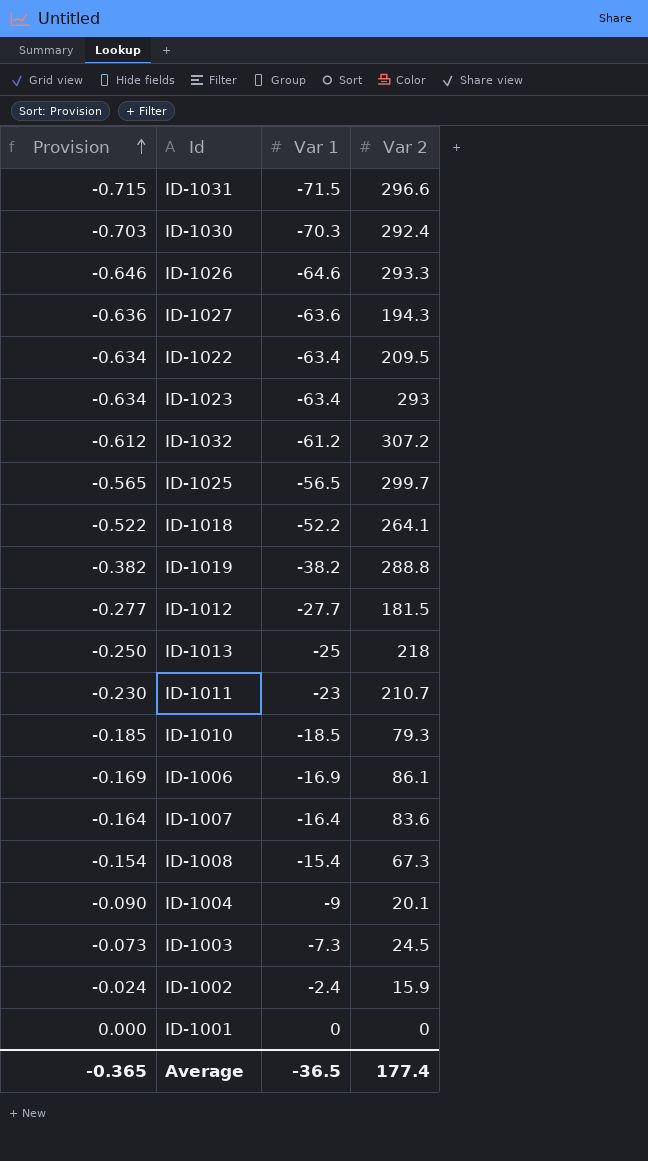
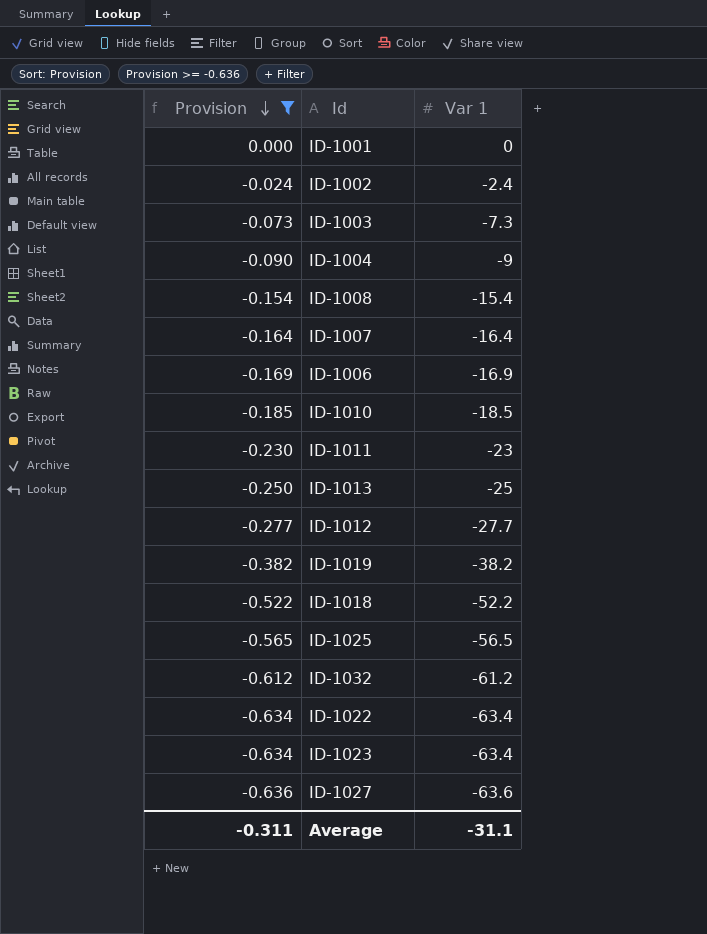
filter: none -> Provision >= -0.636
row order: Provision ascending -> Provision descending
column Var 2 | position: 4 -> none
Average | Provision: -0.365 -> -0.311
Average | Var 1: -36.5 -> -31.1

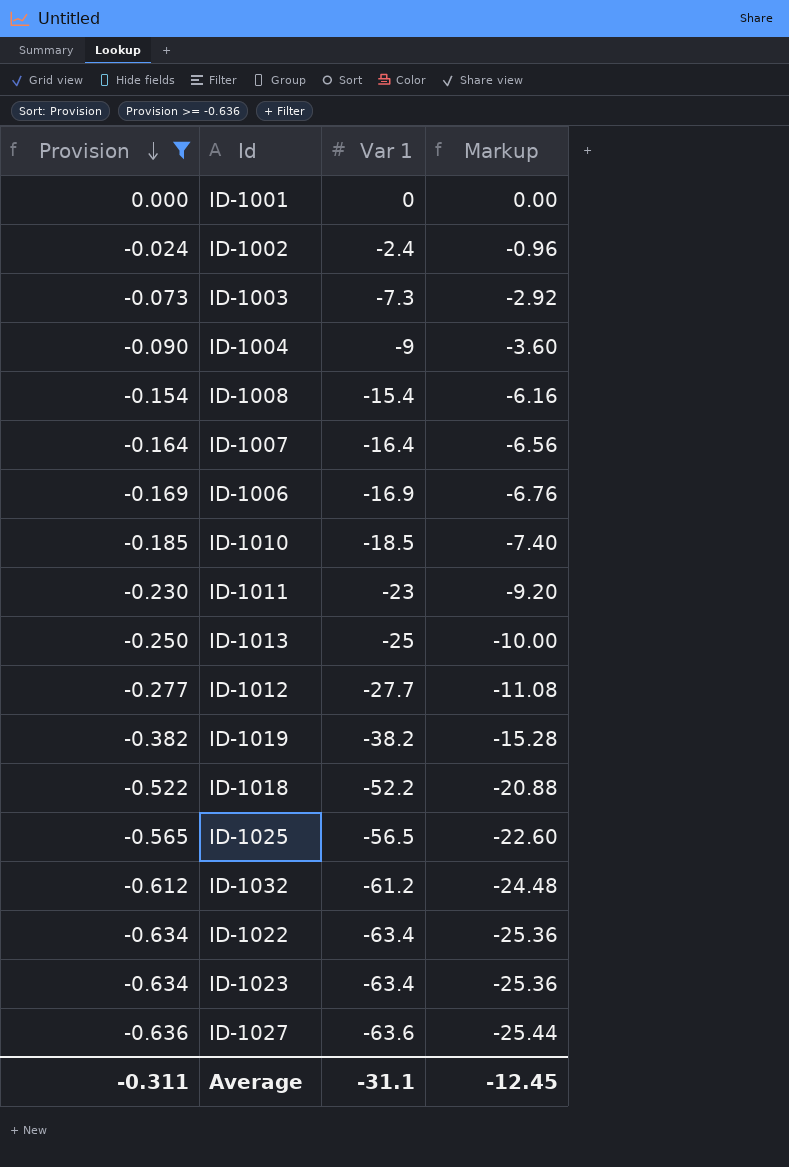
column Markup | formula: none -> [Var 1] * 0.4

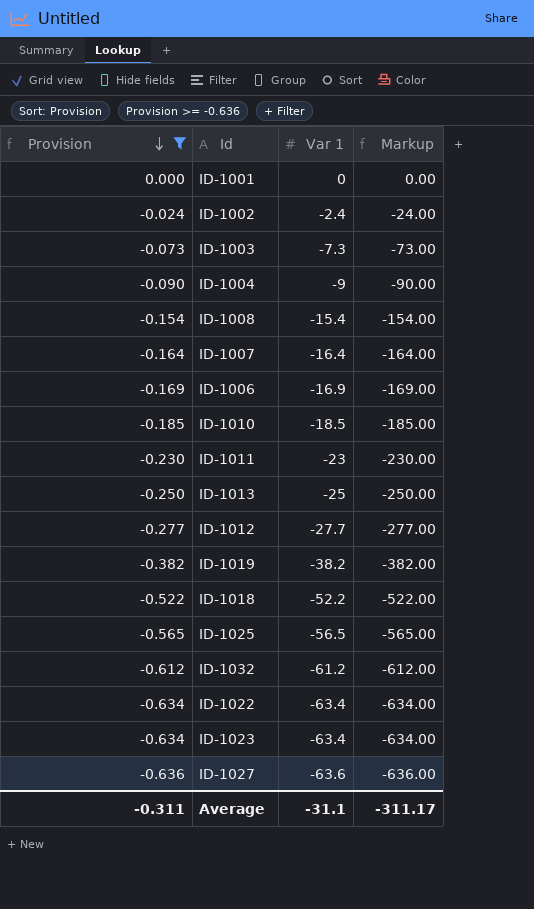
column Markup | formula: [Var 1] * 0.4 -> [Var 1] * 10
Average | Markup: -12.45 -> -311.17

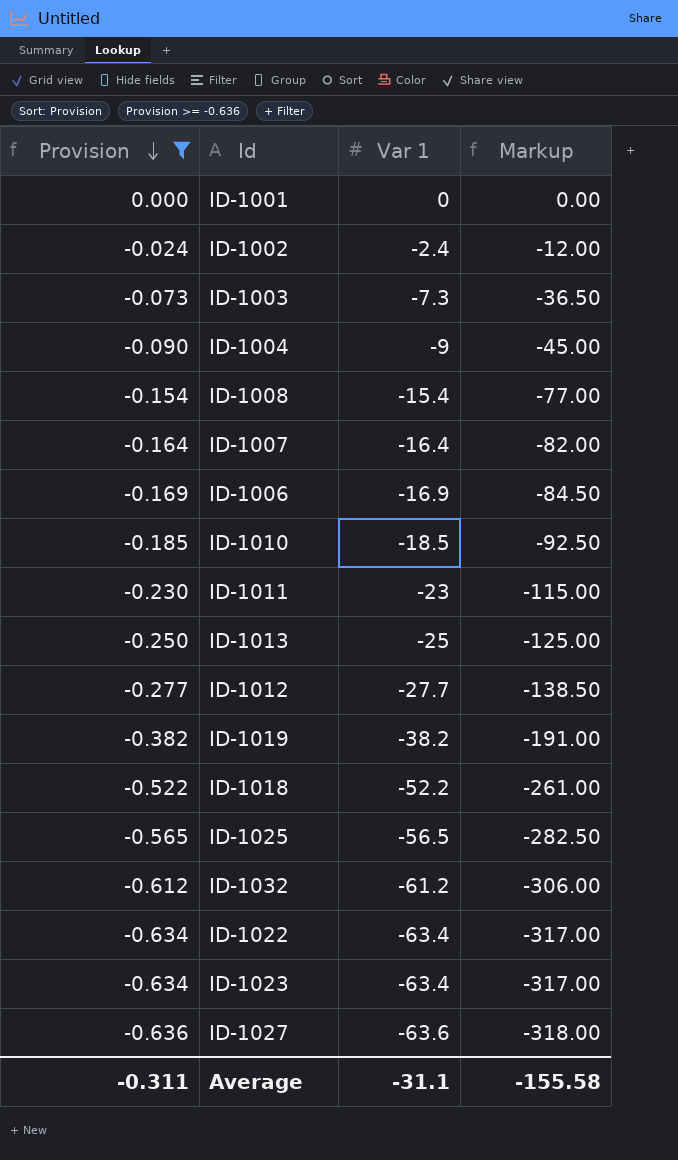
column Markup | formula: [Var 1] * 10 -> [Var 1] * 5
Average | Markup: -311.17 -> -155.58

